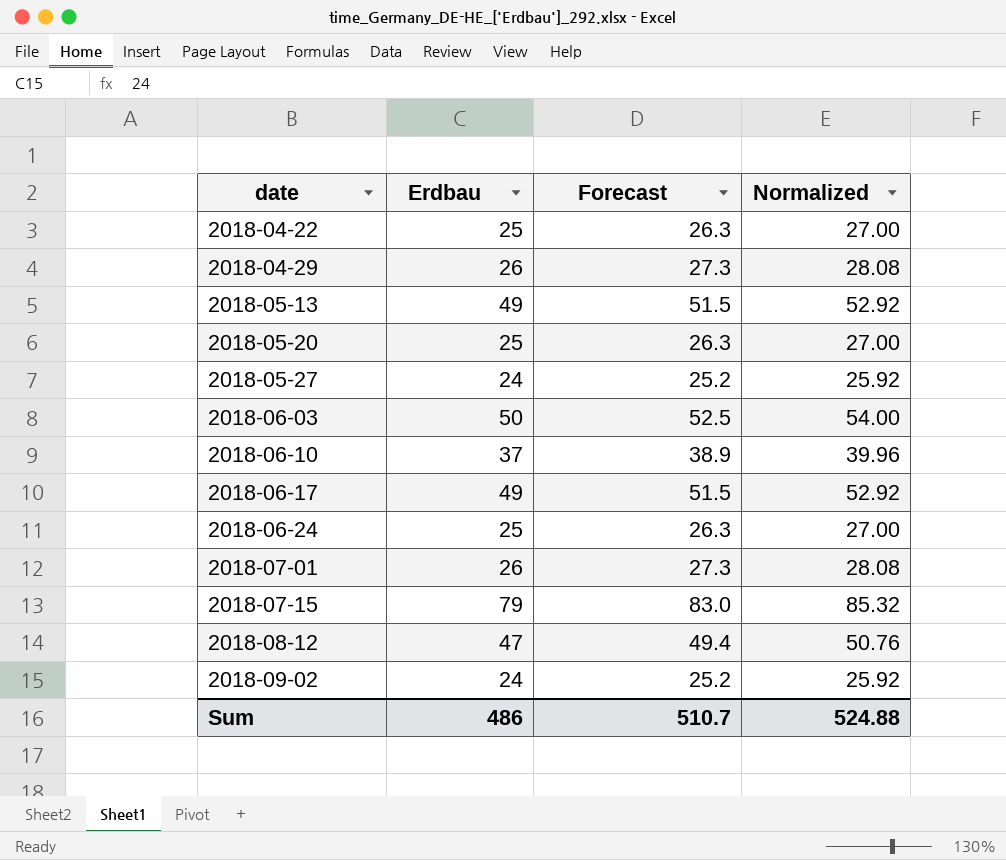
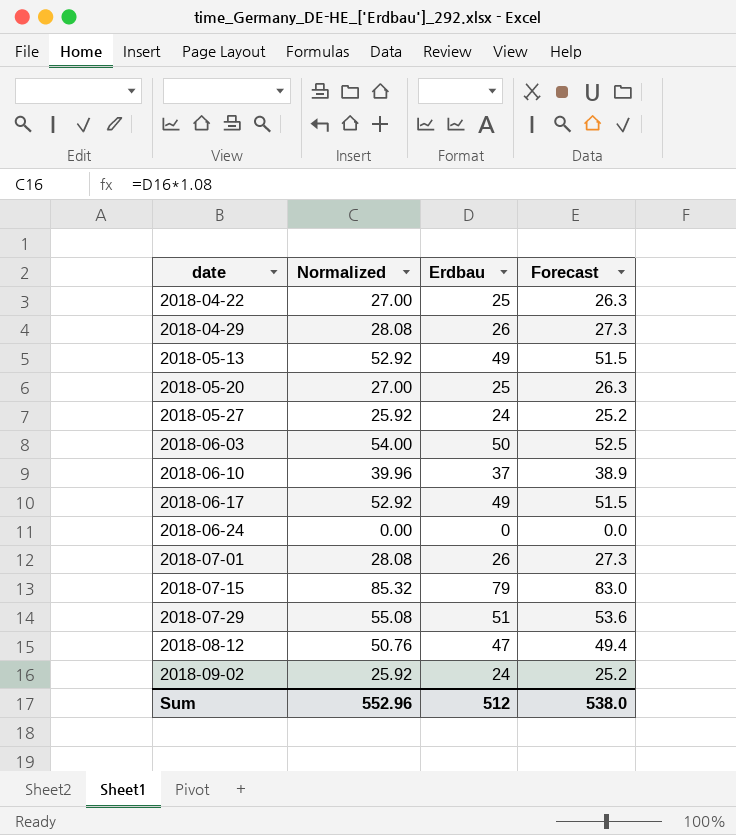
column Normalized | position: 4 -> 2
2018-06-24 | Normalized: 27.00 -> 0.00
2018-06-24 | Erdbau: 25 -> 0
2018-06-24 | Forecast: 26.3 -> 0.0
row 2018-07-29: none -> 55.08 | 51 | 53.6
Sum | Normalized: 524.88 -> 552.96
Sum | Erdbau: 486 -> 512
Sum | Forecast: 510.7 -> 538.0

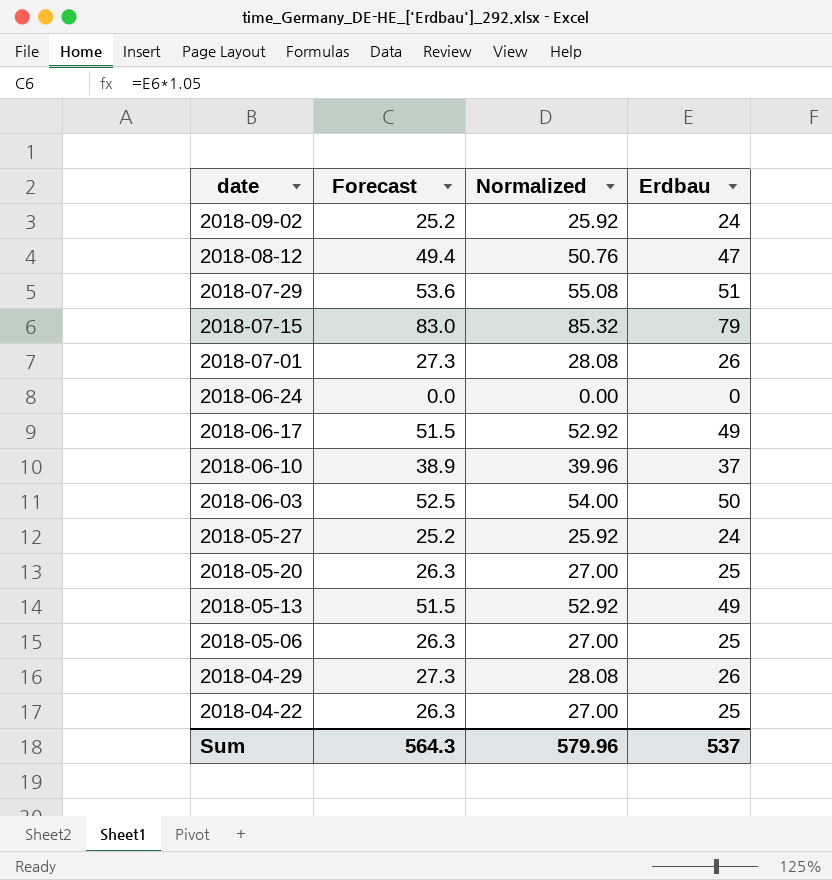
row order: date ascending -> date descending
column Forecast | position: 4 -> 2
row 2018-05-06: none -> 26.3 | 27.00 | 25
Sum | Forecast: 538.0 -> 564.3
Sum | Normalized: 552.96 -> 579.96
Sum | Erdbau: 512 -> 537

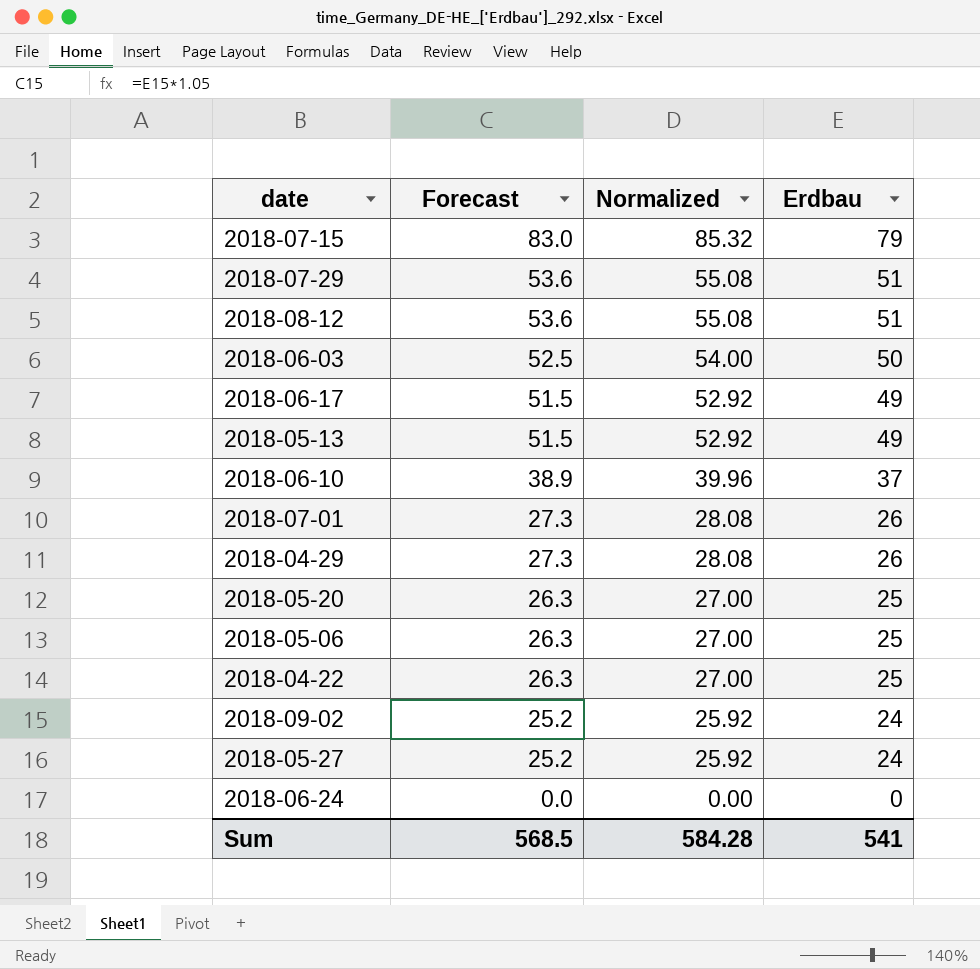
row order: date descending -> Forecast descending
2018-08-12 | Forecast: 49.4 -> 53.6
2018-08-12 | Normalized: 50.76 -> 55.08
2018-08-12 | Erdbau: 47 -> 51
Sum | Forecast: 564.3 -> 568.5
Sum | Normalized: 579.96 -> 584.28
Sum | Erdbau: 537 -> 541

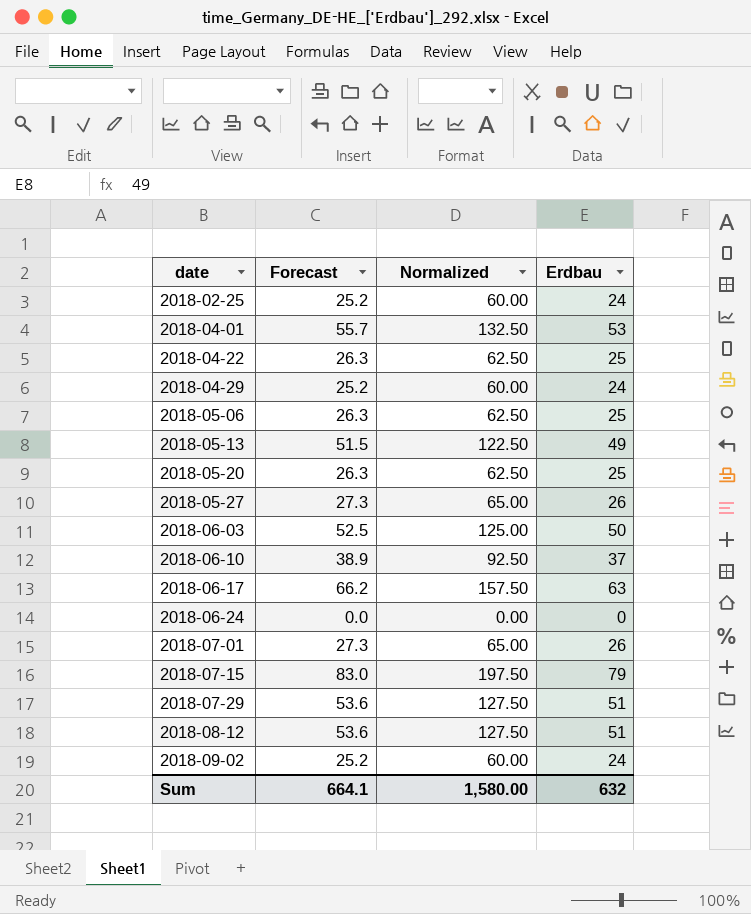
row order: Forecast descending -> date ascending
column Normalized | formula: [Erdbau] * 1.08 -> [Erdbau] * 2.5
row 2018-02-25: none -> 25.2 | 60.00 | 24
row 2018-04-01: none -> 55.7 | 132.50 | 53
2018-04-29 | Forecast: 27.3 -> 25.2
2018-04-29 | Erdbau: 26 -> 24
2018-05-27 | Forecast: 25.2 -> 27.3
2018-05-27 | Erdbau: 24 -> 26
2018-06-17 | Forecast: 51.5 -> 66.2
2018-06-17 | Erdbau: 49 -> 63
Sum | Forecast: 568.5 -> 664.1
Sum | Normalized: 584.28 -> 1,580.00
Sum | Erdbau: 541 -> 632

